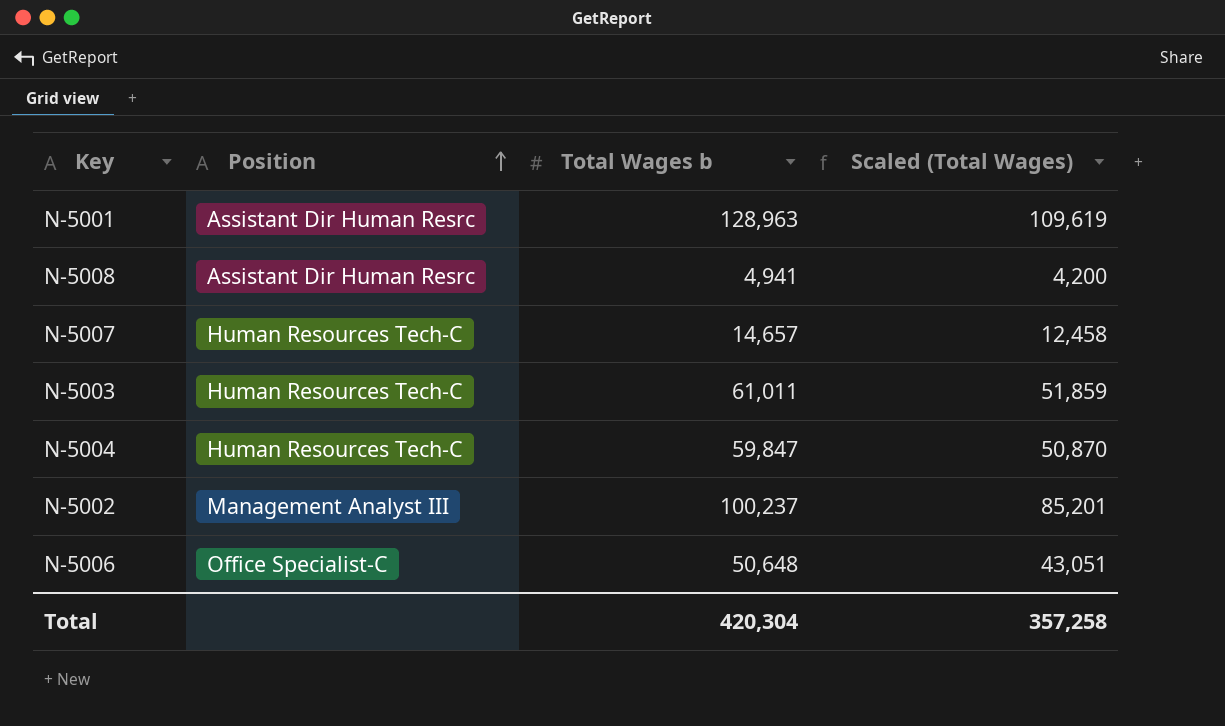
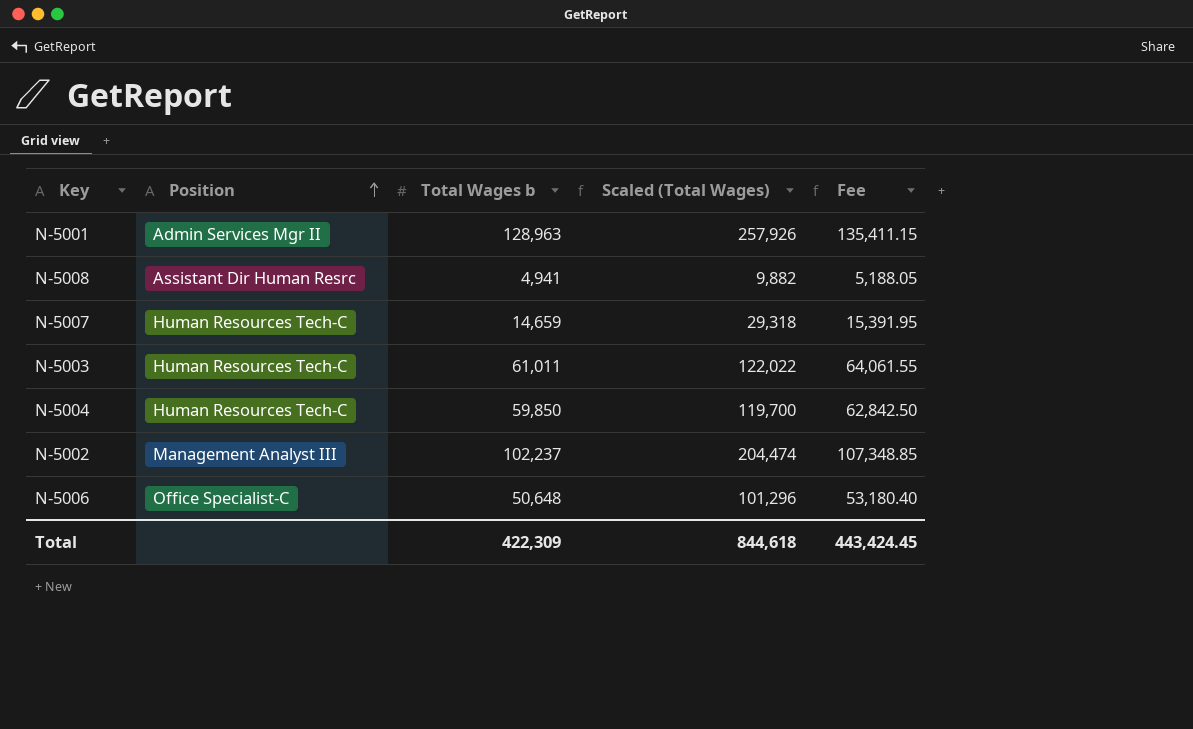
column Scaled (Total Wages) | formula: [Total Wages b] * 0.85 -> [Total Wages b] * 2
column Fee | formula: none -> [Total Wages b] * 1.05
N-5001 | Position: Assistant Dir Human Resrc -> Admin Services Mgr II
N-5007 | Total Wages b: 14,657 -> 14,659
N-5004 | Total Wages b: 59,847 -> 59,850
N-5002 | Total Wages b: 100,237 -> 102,237
Total | Total Wages b: 420,304 -> 422,309
Total | Scaled (Total Wages): 357,258 -> 844,618

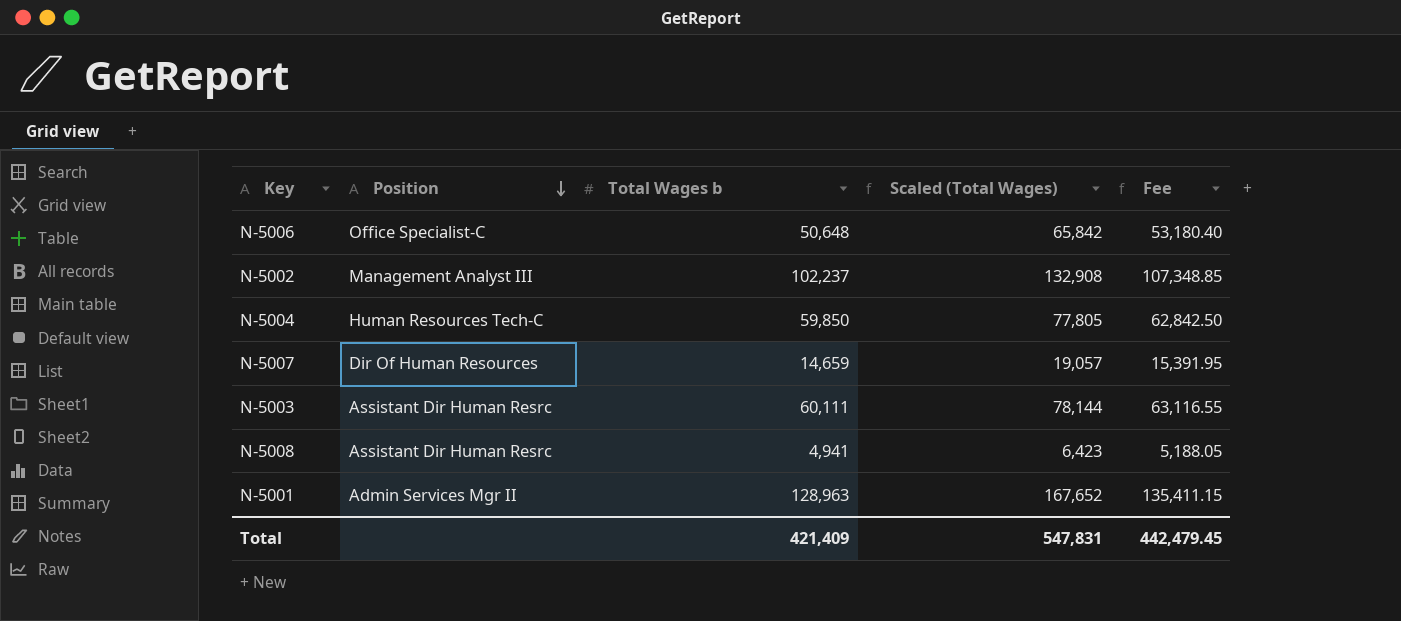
row order: Position ascending -> Position descending
column Scaled (Total Wages) | formula: [Total Wages b] * 2 -> [Total Wages b] * 1.3
N-5007 | Position: Human Resources Tech-C -> Dir Of Human Resources
N-5003 | Position: Human Resources Tech-C -> Assistant Dir Human Resrc
N-5003 | Total Wages b: 61,011 -> 60,111
N-5003 | Fee: 64,061.55 -> 63,116.55
Total | Total Wages b: 422,309 -> 421,409
Total | Scaled (Total Wages): 844,618 -> 547,831
Total | Fee: 443,424.45 -> 442,479.45

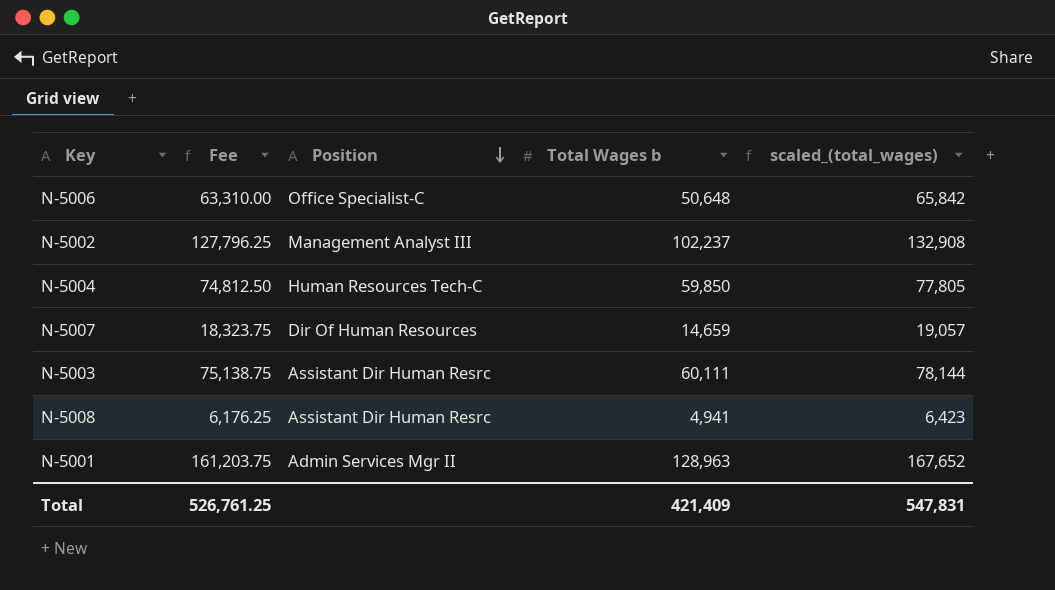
column Fee | formula: [Total Wages b] * 1.05 -> [Total Wages b] * 1.25
column Fee | position: 5 -> 2
column name: Scaled (Total Wages) -> scaled_(total_wages)
Total | Fee: 442,479.45 -> 526,761.25

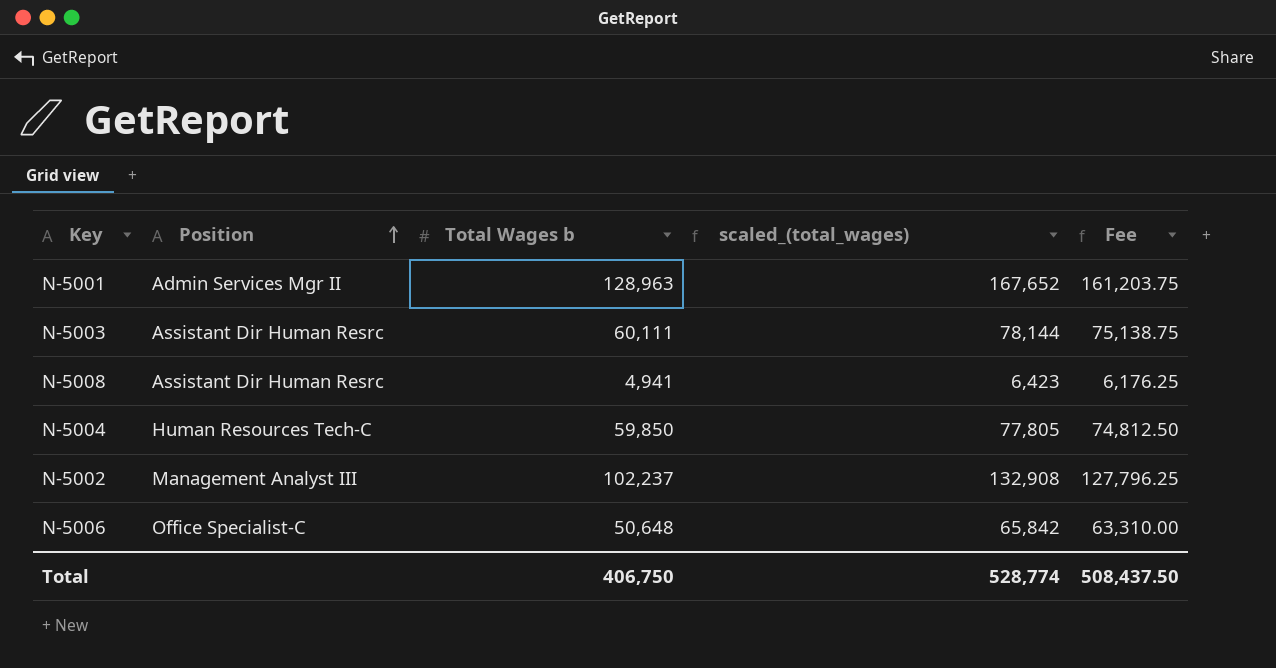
row order: Position descending -> Position ascending
column Fee | position: 2 -> 5
row N-5007: 18,323.75 | Dir Of Human Resources | 14,659 | 19,057 -> none
Total | Total Wages b: 421,409 -> 406,750
Total | scaled_(total_wages): 547,831 -> 528,774
Total | Fee: 526,761.25 -> 508,437.50

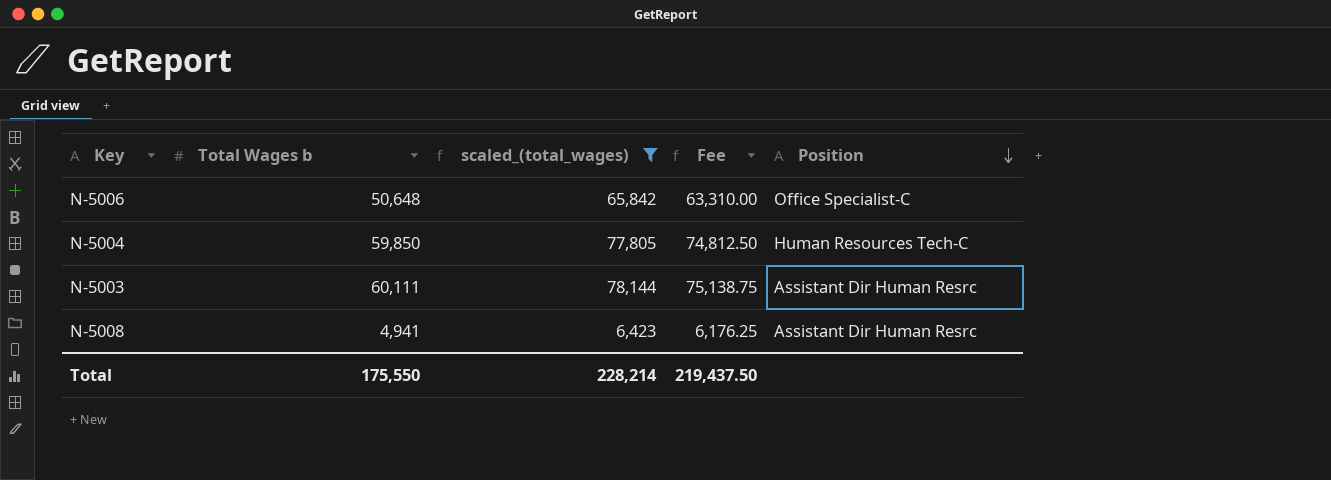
filter: none -> scaled_(total_wages) <= 78,144
row order: Position ascending -> Position descending
column Position | position: 2 -> 5
Total | Total Wages b: 406,750 -> 175,550
Total | scaled_(total_wages): 528,774 -> 228,214
Total | Fee: 508,437.50 -> 219,437.50

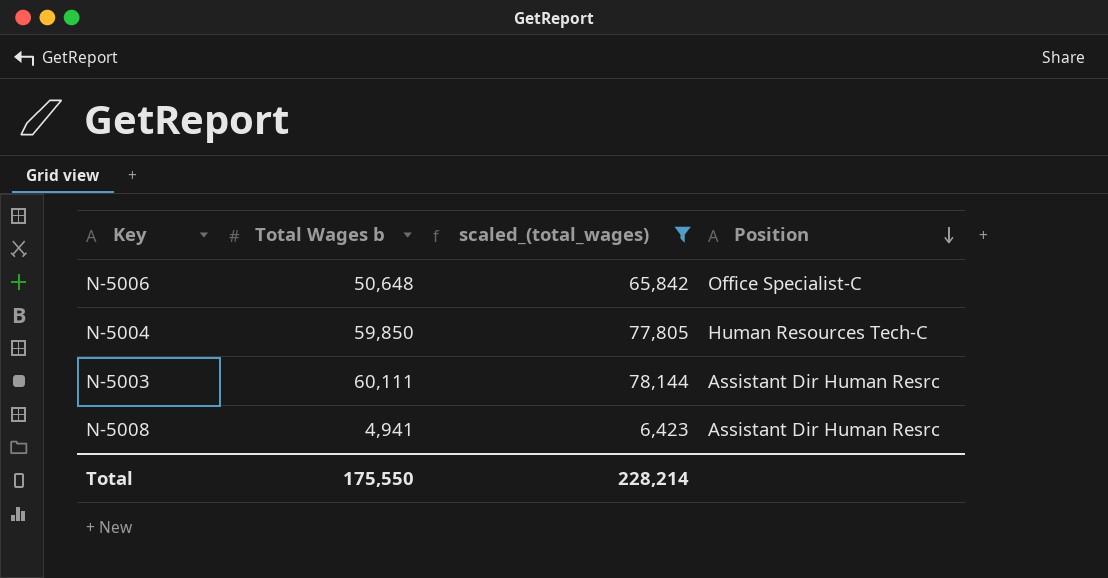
column Fee | formula: [Total Wages b] * 1.25 -> none

